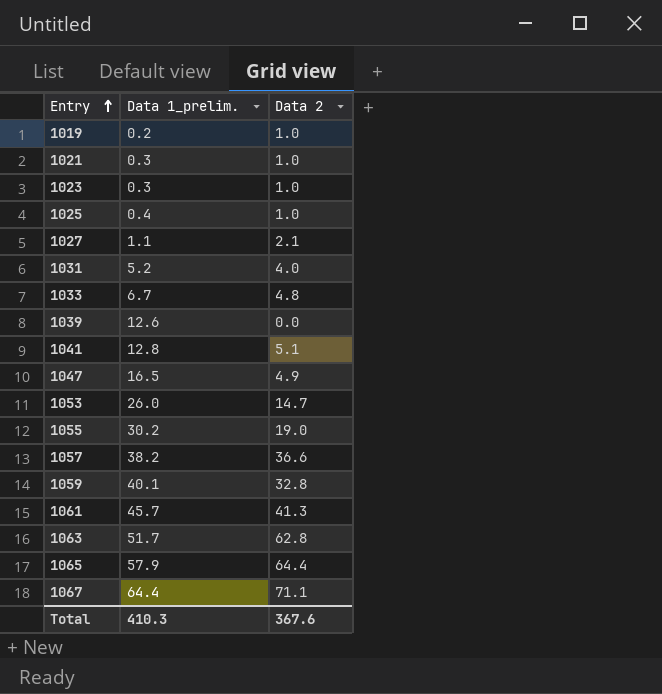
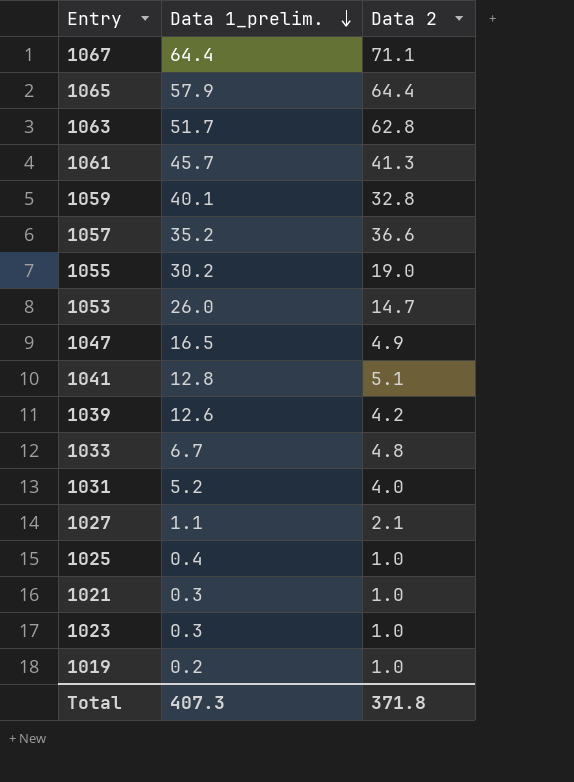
row order: Entry ascending -> Data 1_prelim. descending
1057 | Data 1_prelim.: 38.2 -> 35.2
1039 | Data 2: 0.0 -> 4.2
Total | Data 1_prelim.: 410.3 -> 407.3
Total | Data 2: 367.6 -> 371.8

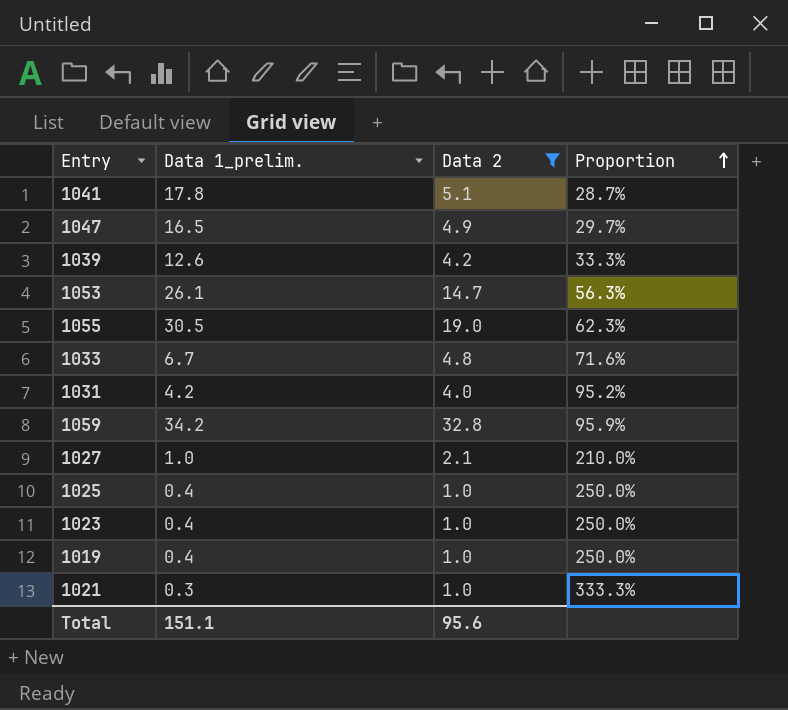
filter: none -> Data 2 <= 32.8
row order: Data 1_prelim. descending -> Proportion ascending
column Proportion | formula: none -> [Data 2] / [Data 1_prelim.]
1041 | Data 1_prelim.: 12.8 -> 17.8
1053 | Data 1_prelim.: 26.0 -> 26.1
1055 | Data 1_prelim.: 30.2 -> 30.5
1031 | Data 1_prelim.: 5.2 -> 4.2
1059 | Data 1_prelim.: 40.1 -> 34.2
1027 | Data 1_prelim.: 1.1 -> 1.0
1023 | Data 1_prelim.: 0.3 -> 0.4
1019 | Data 1_prelim.: 0.2 -> 0.4
Total | Data 1_prelim.: 407.3 -> 151.1
Total | Data 2: 371.8 -> 95.6

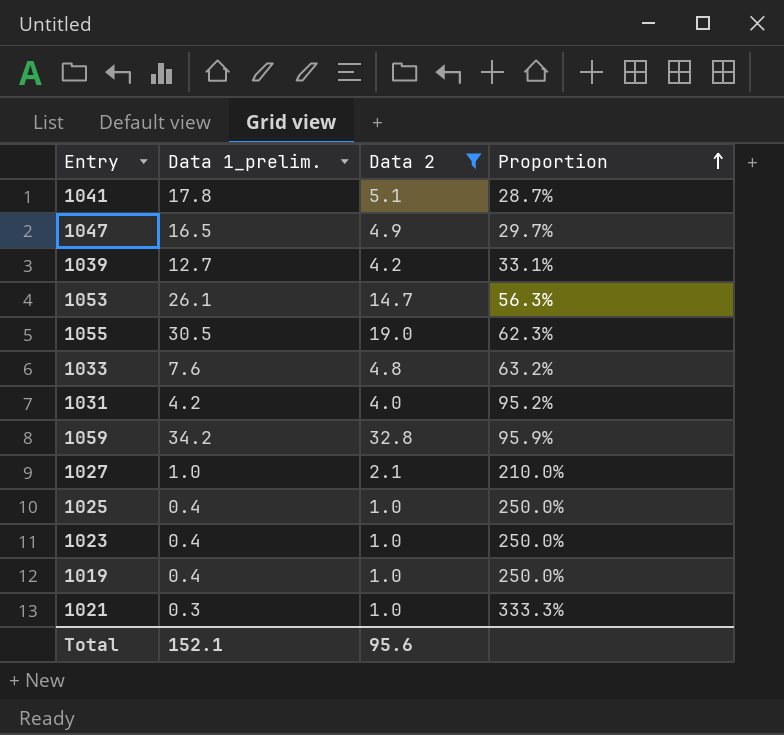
1039 | Data 1_prelim.: 12.6 -> 12.7
1039 | Proportion: 33.3% -> 33.1%
1033 | Data 1_prelim.: 6.7 -> 7.6
1033 | Proportion: 71.6% -> 63.2%
Total | Data 1_prelim.: 151.1 -> 152.1

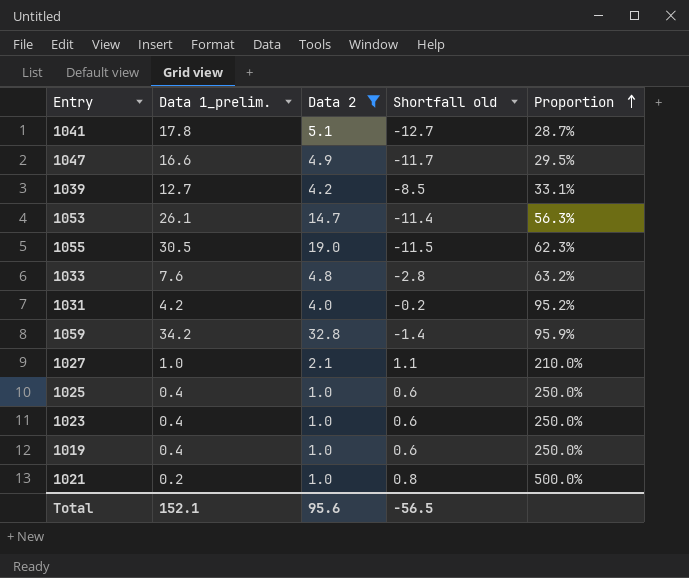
column Shortfall old | formula: none -> [Data 2] - [Data 1_prelim.]
1047 | Data 1_prelim.: 16.5 -> 16.6
1047 | Proportion: 29.7% -> 29.5%
1021 | Data 1_prelim.: 0.3 -> 0.2
1021 | Proportion: 333.3% -> 500.0%

